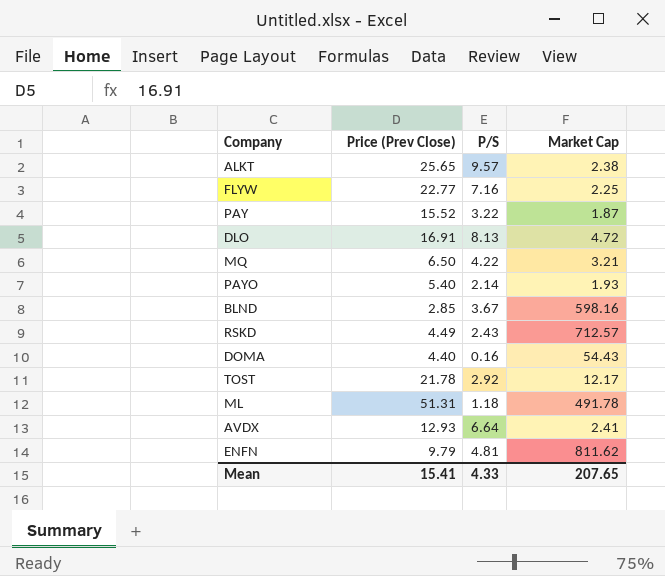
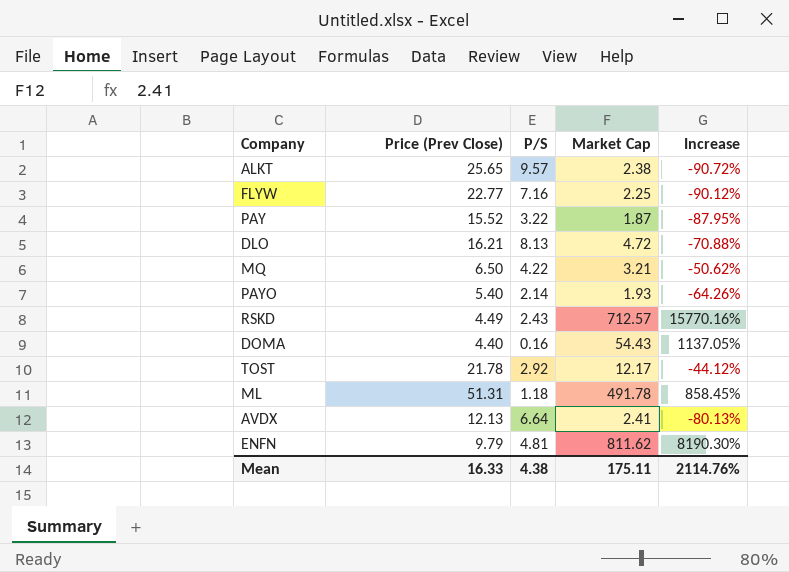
column Increase | formula: none -> ([Market Cap] - [Price (Prev Close)]) / [Price (Prev Close)]
row BLND: 2.85 | 3.67 | 598.16 -> none
DLO | Price (Prev Close): 16.91 -> 16.21
AVDX | Price (Prev Close): 12.93 -> 12.13
Mean | Price (Prev Close): 15.41 -> 16.33
Mean | P/S: 4.33 -> 4.38
Mean | Market Cap: 207.65 -> 175.11

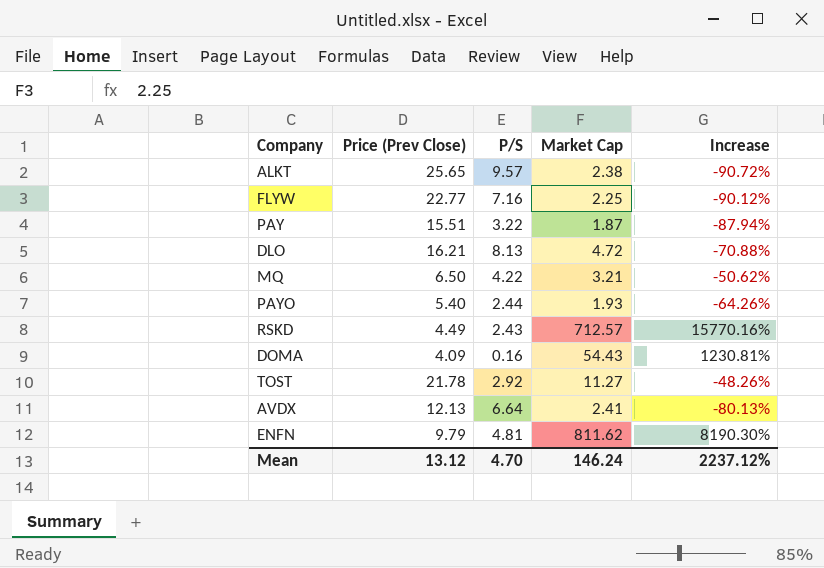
row ML: 51.31 | 1.18 | 491.78 | 858.45% -> none
PAY | Price (Prev Close): 15.52 -> 15.51
PAY | Increase: -87.95% -> -87.94%
PAYO | P/S: 2.14 -> 2.44
DOMA | Price (Prev Close): 4.40 -> 4.09
DOMA | Increase: 1137.05% -> 1230.81%
TOST | Market Cap: 12.17 -> 11.27
TOST | Increase: -44.12% -> -48.26%
Mean | Price (Prev Close): 16.33 -> 13.12
Mean | P/S: 4.38 -> 4.70
Mean | Market Cap: 175.11 -> 146.24
Mean | Increase: 2114.76% -> 2237.12%

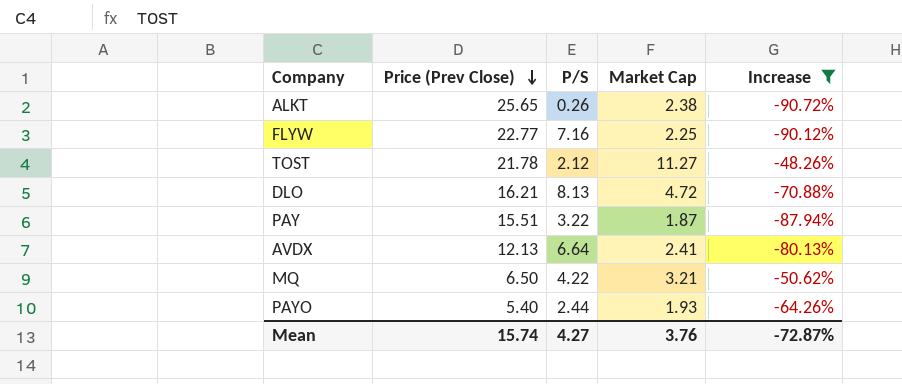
filter: none -> Increase <= -48.26%
row order: none -> Price (Prev Close) descending
ALKT | P/S: 9.57 -> 0.26
TOST | P/S: 2.92 -> 2.12
Mean | Price (Prev Close): 13.12 -> 15.74
Mean | P/S: 4.70 -> 4.27
Mean | Market Cap: 146.24 -> 3.76
Mean | Increase: 2237.12% -> -72.87%

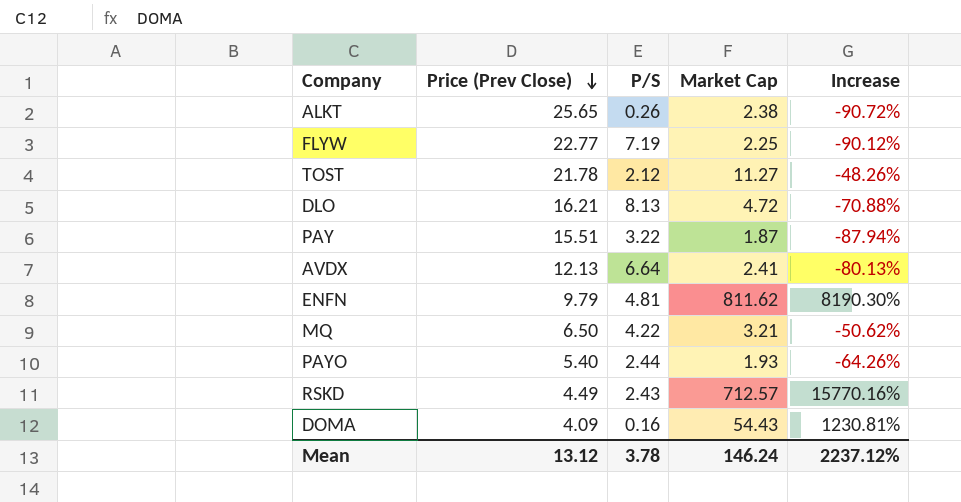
filter: Increase <= -48.26% -> none
FLYW | P/S: 7.16 -> 7.19
Mean | Price (Prev Close): 15.74 -> 13.12
Mean | P/S: 4.27 -> 3.78
Mean | Market Cap: 3.76 -> 146.24
Mean | Increase: -72.87% -> 2237.12%

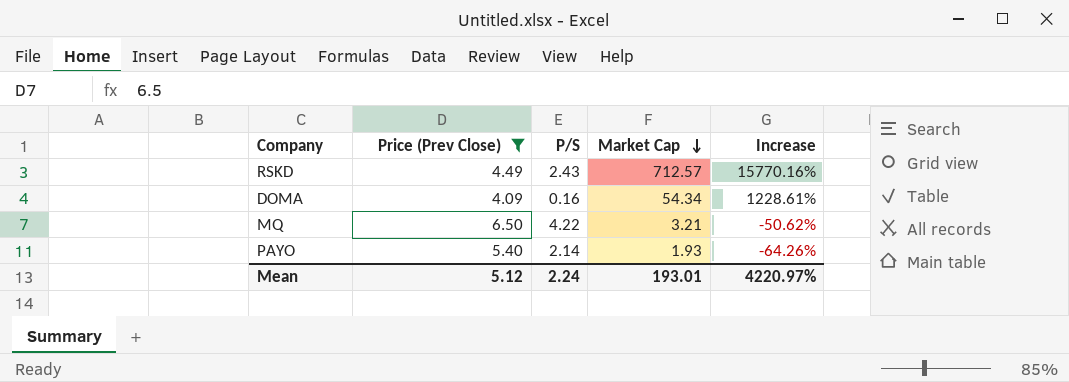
filter: none -> Price (Prev Close) <= 6.50
row order: Price (Prev Close) descending -> Market Cap descending
DOMA | Market Cap: 54.43 -> 54.34
DOMA | Increase: 1230.81% -> 1228.61%
PAYO | P/S: 2.44 -> 2.14
Mean | Price (Prev Close): 13.12 -> 5.12
Mean | P/S: 3.78 -> 2.24
Mean | Market Cap: 146.24 -> 193.01
Mean | Increase: 2237.12% -> 4220.97%

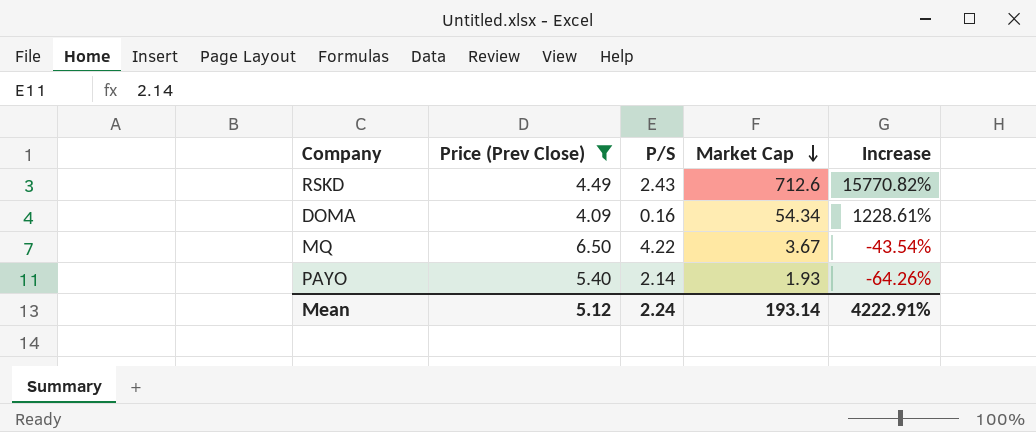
RSKD | Market Cap: 712.57 -> 712.6
RSKD | Increase: 15770.16% -> 15770.82%
MQ | Market Cap: 3.21 -> 3.67
MQ | Increase: -50.62% -> -43.54%
Mean | Market Cap: 193.01 -> 193.14
Mean | Increase: 4220.97% -> 4222.91%

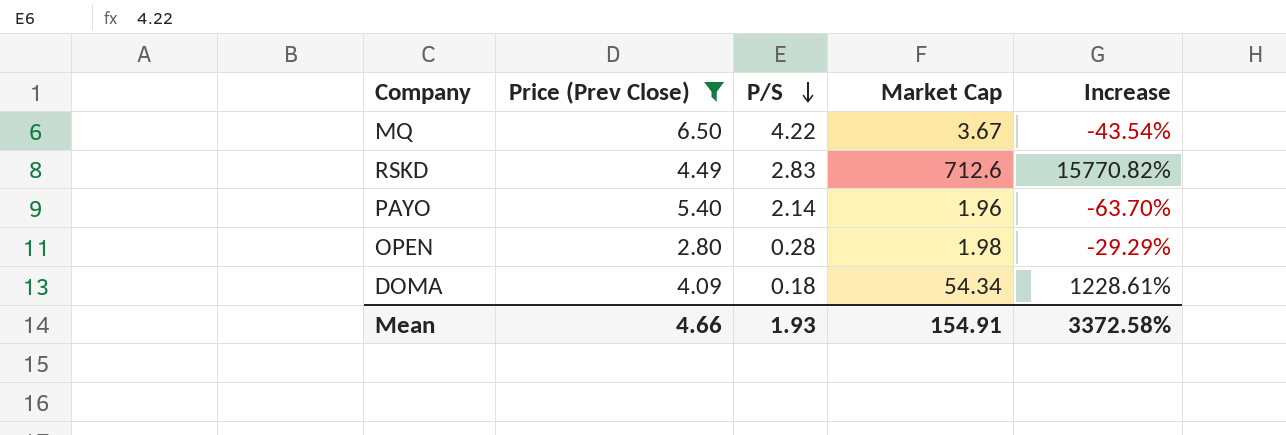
row order: Market Cap descending -> P/S descending
RSKD | P/S: 2.43 -> 2.83
PAYO | Market Cap: 1.93 -> 1.96
PAYO | Increase: -64.26% -> -63.70%
row OPEN: none -> 2.80 | 0.28 | 1.98 | -29.29%
DOMA | P/S: 0.16 -> 0.18
Mean | Price (Prev Close): 5.12 -> 4.66
Mean | P/S: 2.24 -> 1.93
Mean | Market Cap: 193.14 -> 154.91
Mean | Increase: 4222.91% -> 3372.58%

